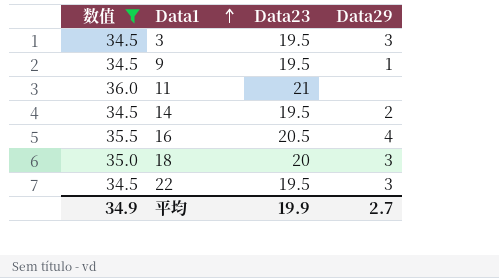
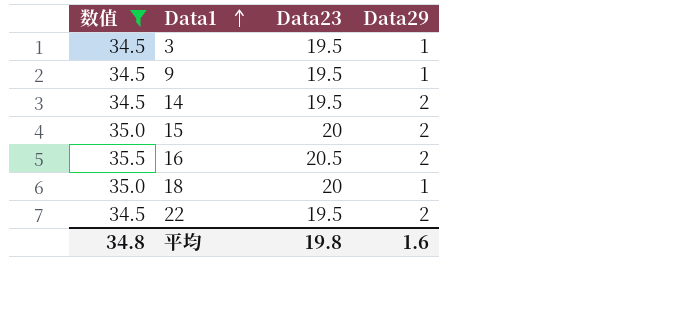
row 11: 36.0 | 21 | none -> none
3 | Data29: 3 -> 1
row 15: none -> 35.0 | 20 | 2
16 | Data29: 4 -> 2
18 | Data29: 3 -> 1
22 | Data29: 3 -> 2
平均 | 数值: 34.9 -> 34.8
平均 | Data23: 19.9 -> 19.8
平均 | Data29: 2.7 -> 1.6

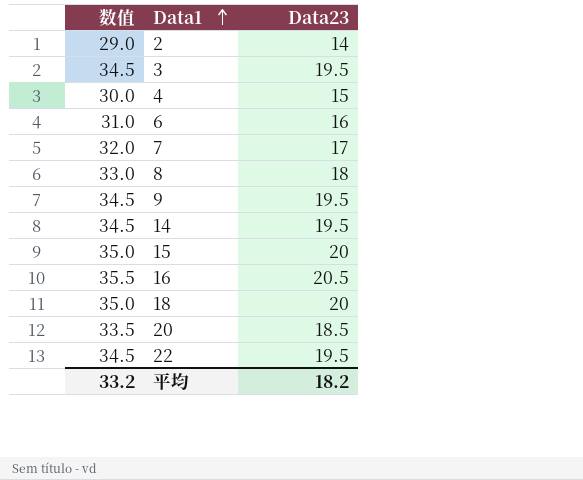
filter: 数值 >= 34.5 -> none
column Data29 | position: 4 -> none
平均 | 数值: 34.8 -> 33.2
平均 | Data23: 19.8 -> 18.2

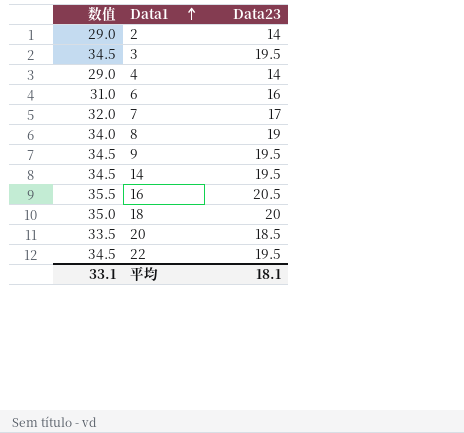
row 15: 35.0 | 20 -> none
4 | 数值: 30.0 -> 29.0
4 | Data23: 15 -> 14
8 | 数值: 33.0 -> 34.0
8 | Data23: 18 -> 19
平均 | 数值: 33.2 -> 33.1
平均 | Data23: 18.2 -> 18.1

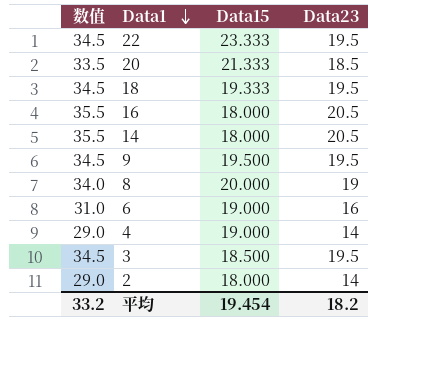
row order: Data1 ascending -> Data1 descending
column Data15 | position: none -> 3
row 7: 32.0 | 17 -> none
18 | 数值: 35.0 -> 34.5
18 | Data23: 20 -> 19.5
14 | 数值: 34.5 -> 35.5
14 | Data23: 19.5 -> 20.5
平均 | 数值: 33.1 -> 33.2
平均 | Data23: 18.1 -> 18.2

